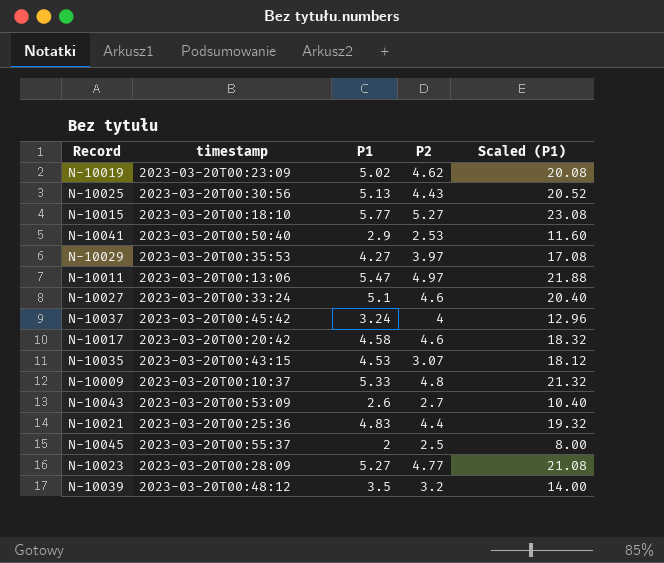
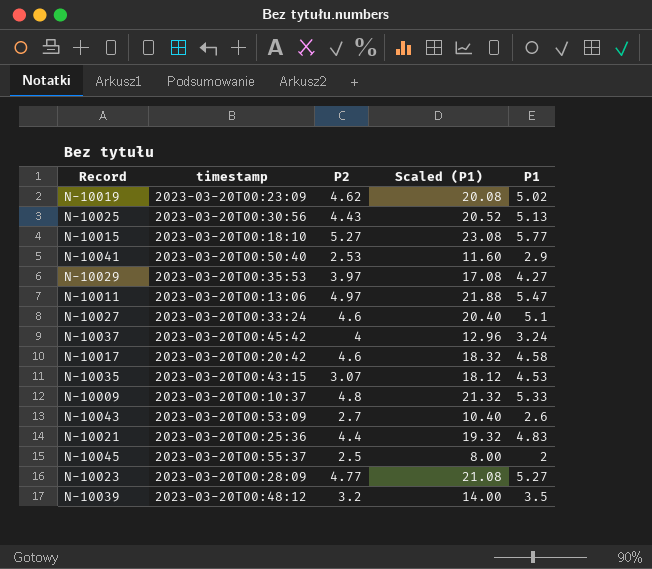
column P1 | position: 3 -> 5

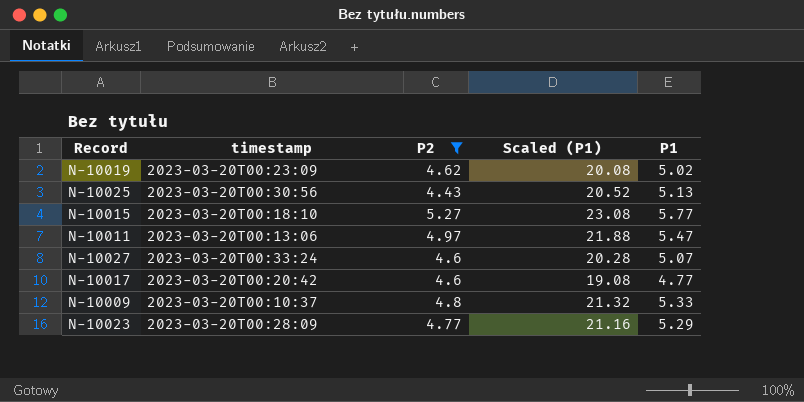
filter: none -> P2 >= 4.43
N-10027 | Scaled (P1): 20.40 -> 20.28
N-10027 | P1: 5.1 -> 5.07
N-10017 | Scaled (P1): 18.32 -> 19.08
N-10017 | P1: 4.58 -> 4.77
N-10023 | Scaled (P1): 21.08 -> 21.16
N-10023 | P1: 5.27 -> 5.29

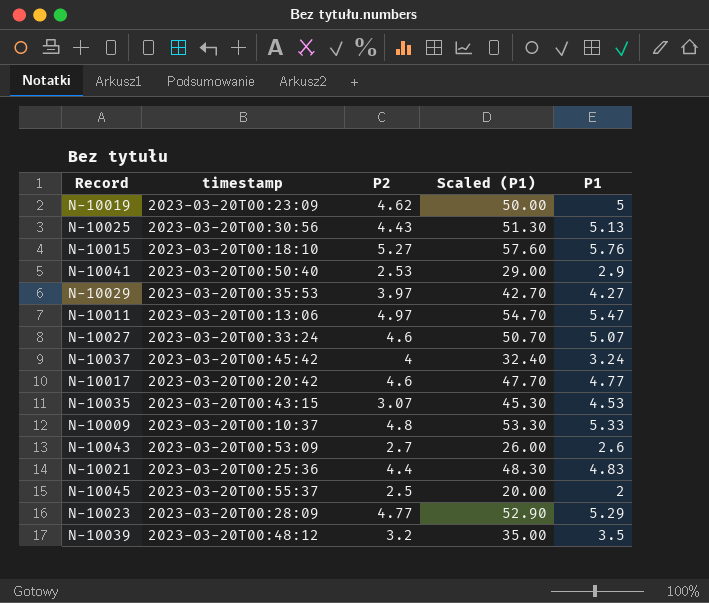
filter: P2 >= 4.43 -> none
column Scaled (P1) | formula: [P1] * 4 -> [P1] * 10
N-10019 | P1: 5.02 -> 5
N-10015 | P1: 5.77 -> 5.76

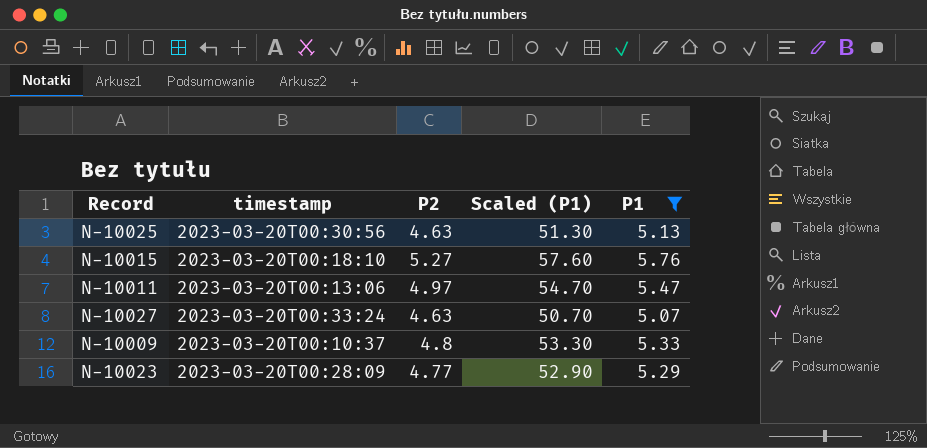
filter: none -> P1 >= 5.07
N-10025 | P2: 4.43 -> 4.63
N-10027 | P2: 4.6 -> 4.63

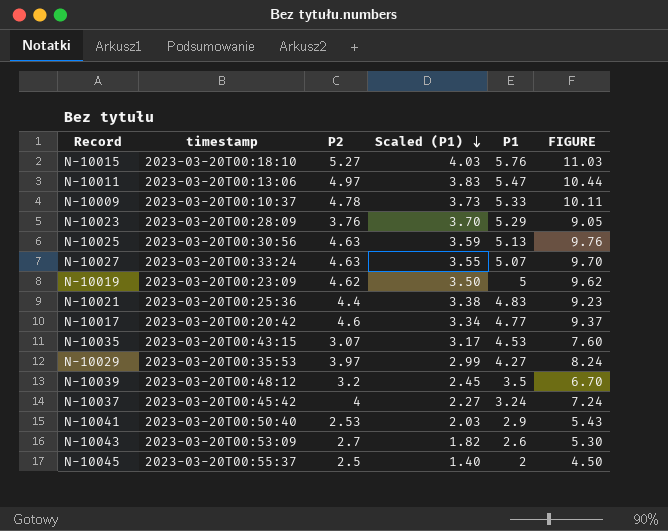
filter: P1 >= 5.07 -> none
row order: none -> Scaled (P1) descending
column Scaled (P1) | formula: [P1] * 10 -> [P1] * 0.7
column FIGURE | formula: none -> [P2] + [P1]
N-10009 | P2: 4.8 -> 4.78
N-10023 | P2: 4.77 -> 3.76

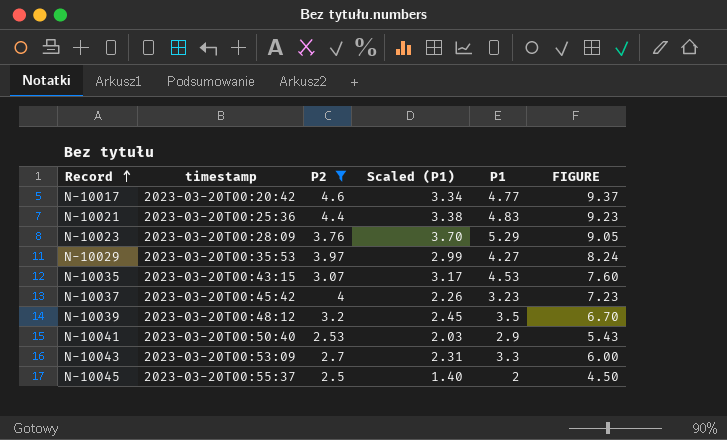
filter: none -> P2 <= 4.6
row order: Scaled (P1) descending -> Record ascending
N-10037 | Scaled (P1): 2.27 -> 2.26
N-10037 | P1: 3.24 -> 3.23
N-10037 | FIGURE: 7.24 -> 7.23
N-10043 | Scaled (P1): 1.82 -> 2.31
N-10043 | P1: 2.6 -> 3.3
N-10043 | FIGURE: 5.30 -> 6.00

